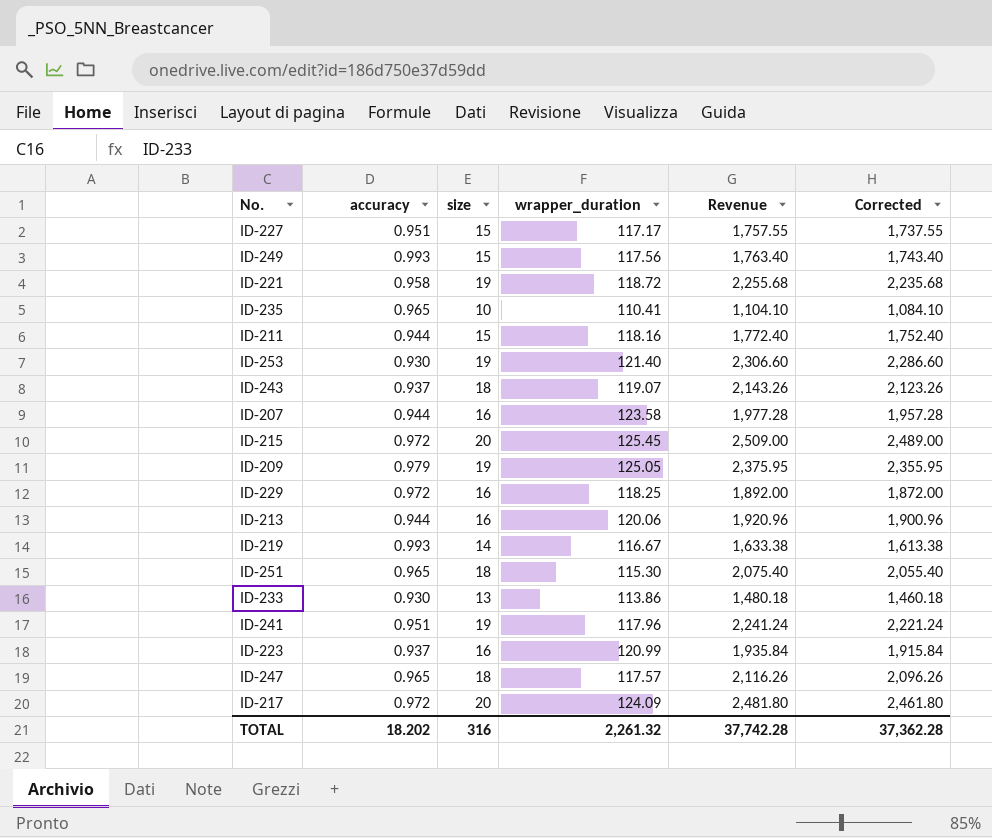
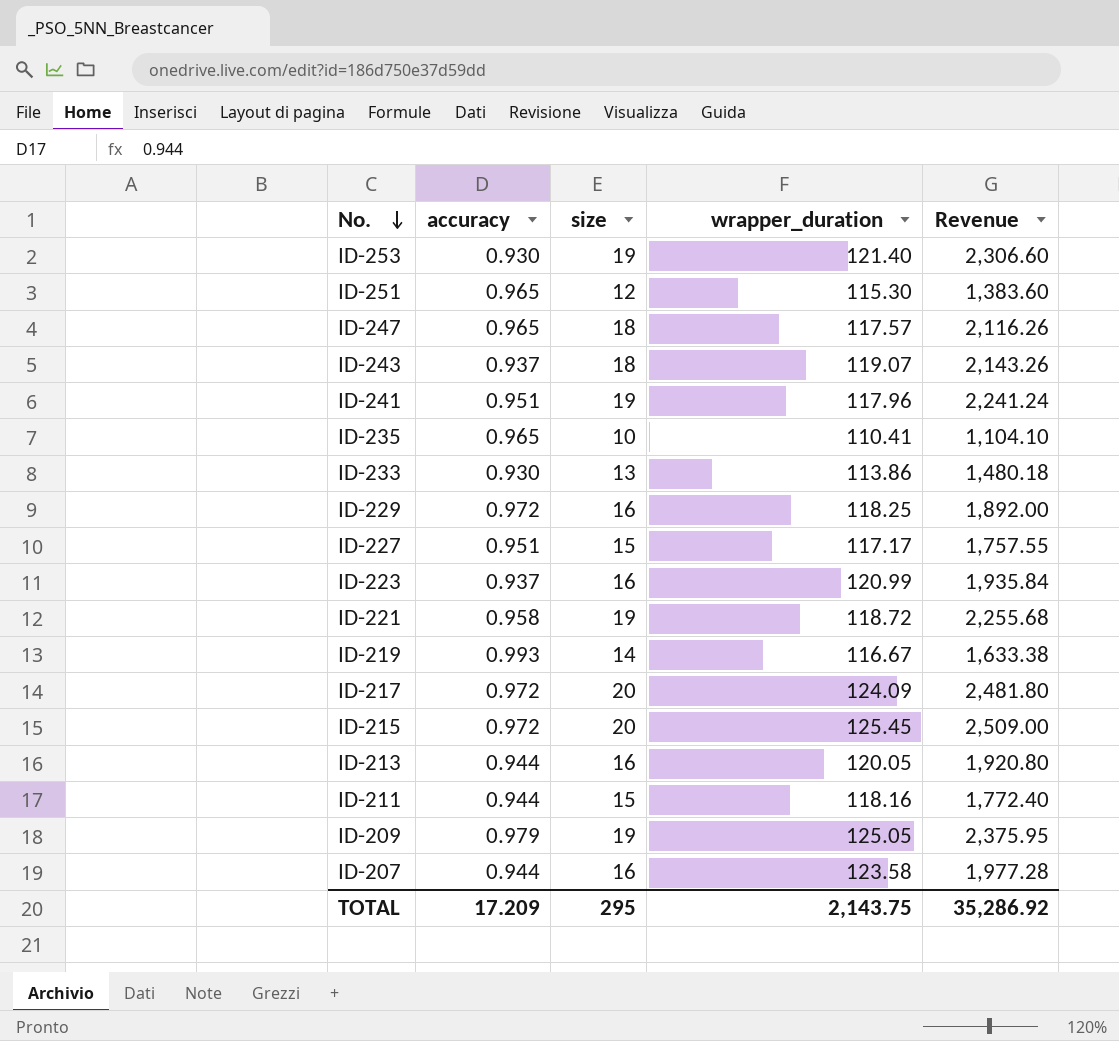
row order: none -> No. descending
column Corrected | formula: [Revenue] - 20 -> none
row ID-249: 0.993 | 15 | 117.56 | 1,763.40 | 1,743.40 -> none
ID-251 | size: 18 -> 12
ID-251 | Revenue: 2,075.40 -> 1,383.60
ID-213 | wrapper_duration: 120.06 -> 120.05
ID-213 | Revenue: 1,920.96 -> 1,920.80
TOTAL | accuracy: 18.202 -> 17.209
TOTAL | size: 316 -> 295
TOTAL | wrapper_duration: 2,261.32 -> 2,143.75
TOTAL | Revenue: 37,742.28 -> 35,286.92

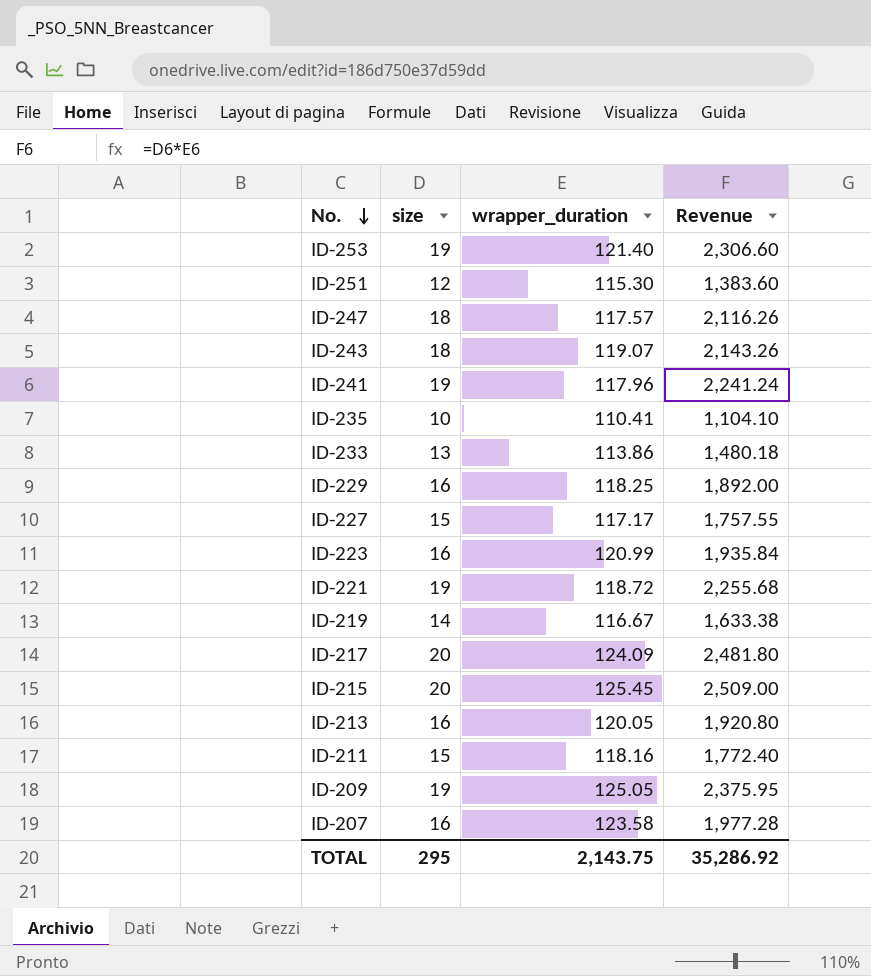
column accuracy | position: 2 -> none

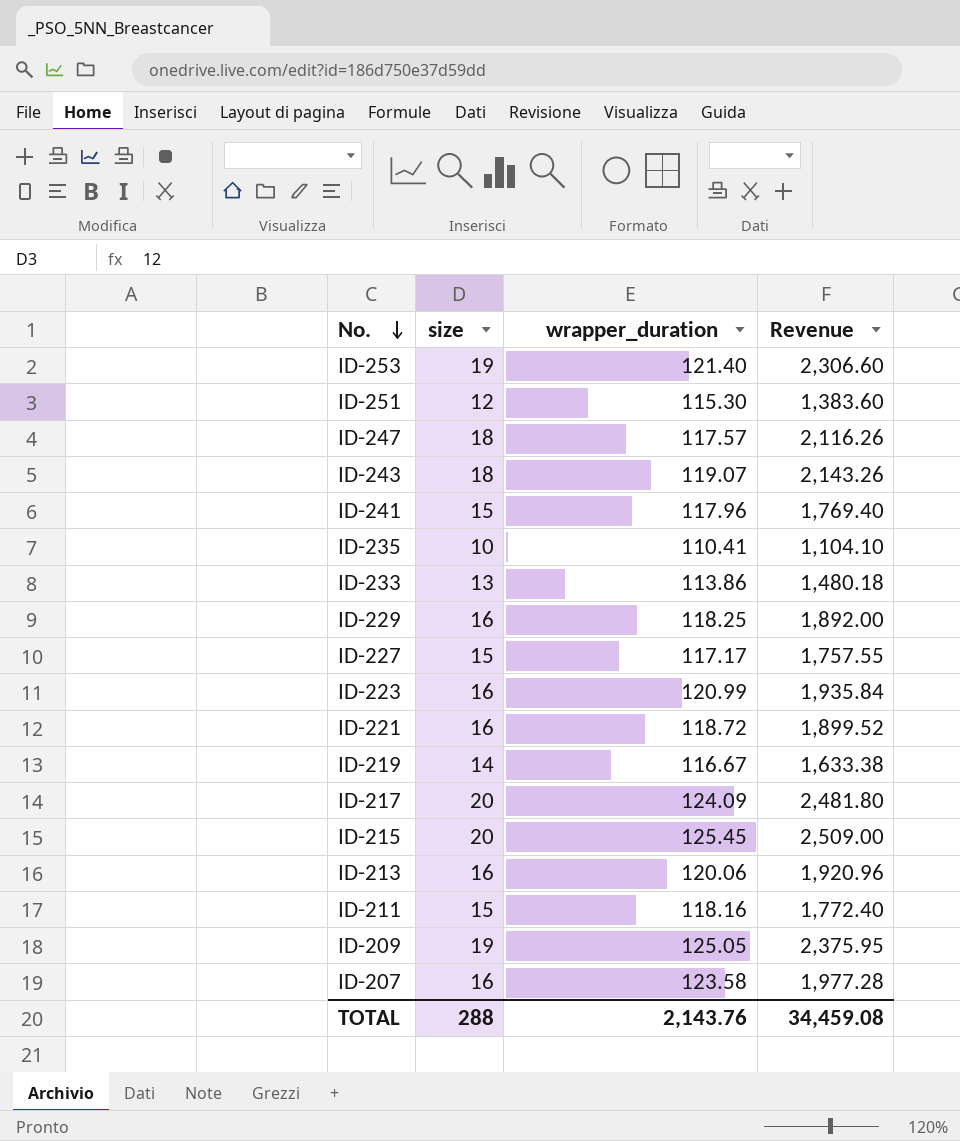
ID-241 | size: 19 -> 15
ID-241 | Revenue: 2,241.24 -> 1,769.40
ID-221 | size: 19 -> 16
ID-221 | Revenue: 2,255.68 -> 1,899.52
ID-213 | wrapper_duration: 120.05 -> 120.06
ID-213 | Revenue: 1,920.80 -> 1,920.96
TOTAL | size: 295 -> 288
TOTAL | wrapper_duration: 2,143.75 -> 2,143.76
TOTAL | Revenue: 35,286.92 -> 34,459.08

